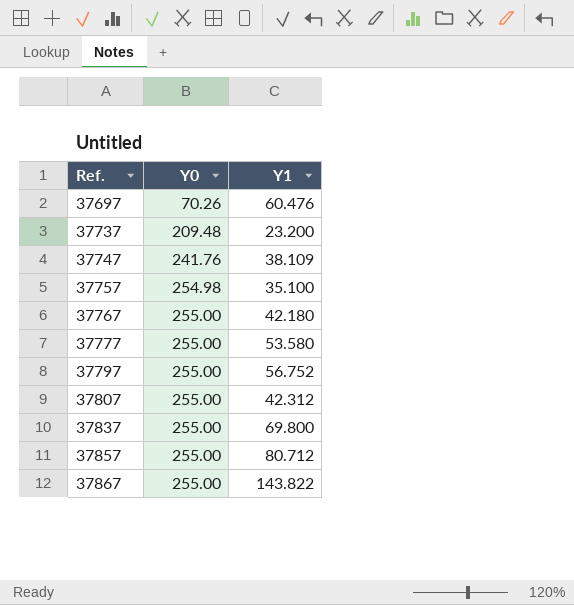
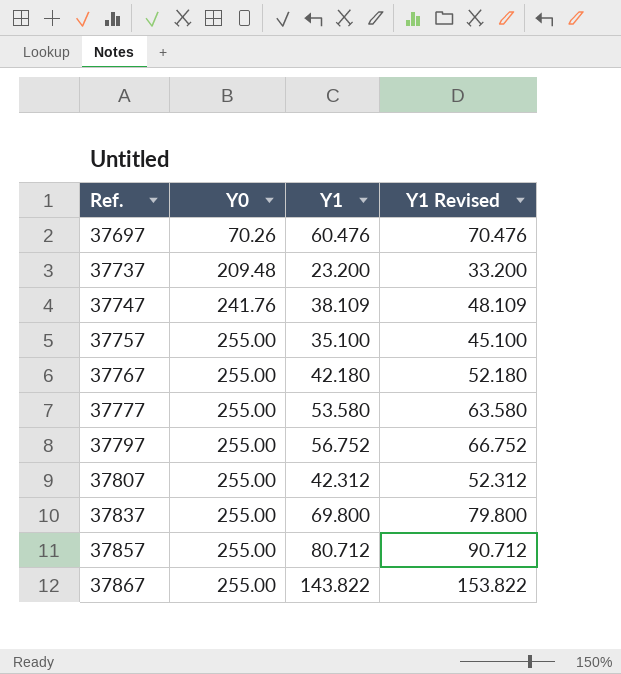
column Y1 Revised | formula: none -> [Y1] + 10
37757 | Y0: 254.98 -> 255.00

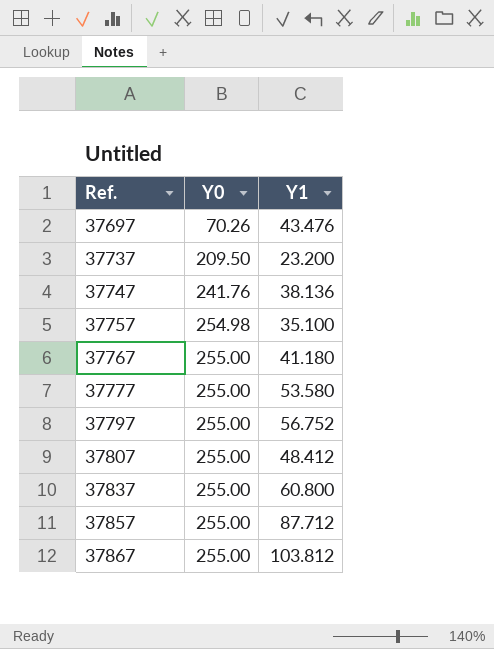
column Y1 Revised | formula: [Y1] + 10 -> none
37697 | Y1: 60.476 -> 43.476
37737 | Y0: 209.48 -> 209.50
37747 | Y1: 38.109 -> 38.136
37757 | Y0: 255.00 -> 254.98
37767 | Y1: 42.180 -> 41.180
37807 | Y1: 42.312 -> 48.412
37837 | Y1: 69.800 -> 60.800
37857 | Y1: 80.712 -> 87.712
37867 | Y1: 143.822 -> 103.812

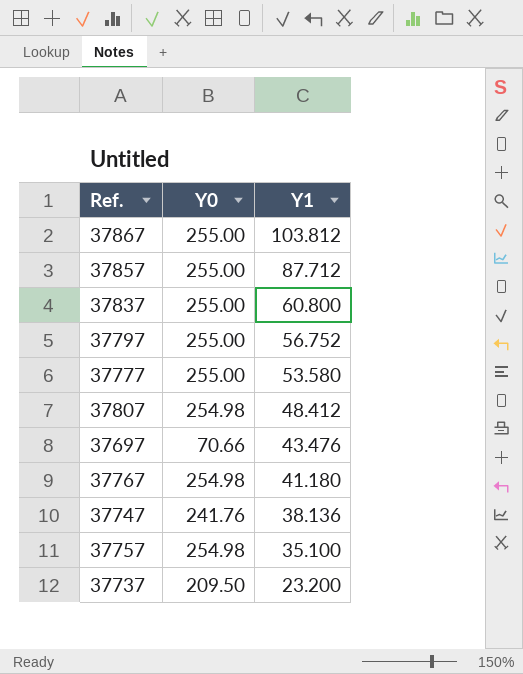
row order: Ref. ascending -> Y1 descending
37807 | Y0: 255.00 -> 254.98
37697 | Y0: 70.26 -> 70.66
37767 | Y0: 255.00 -> 254.98

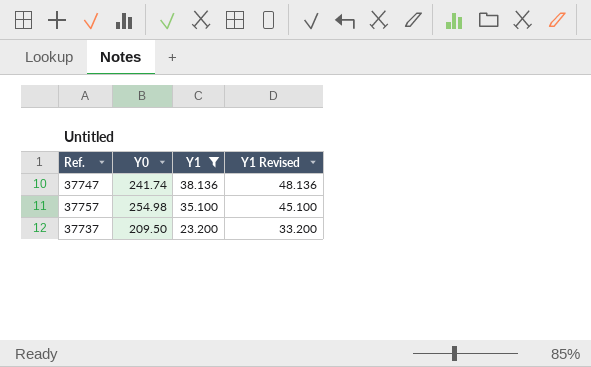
filter: none -> Y1 <= 38.136
column Y1 Revised | formula: none -> [Y1] + 10
37747 | Y0: 241.76 -> 241.74

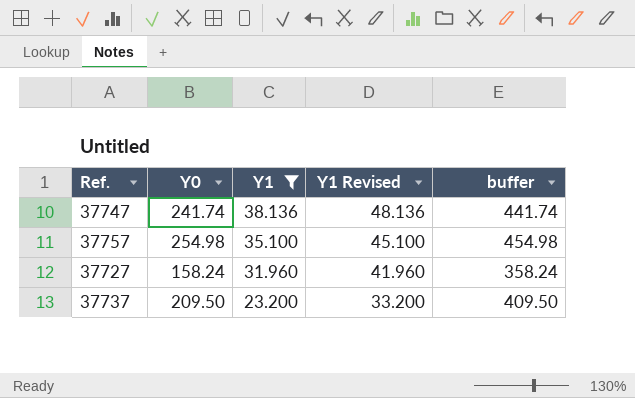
column buffer | formula: none -> [Y0] + 200
row 37727: none -> 158.24 | 31.960 | 41.960 | 358.24

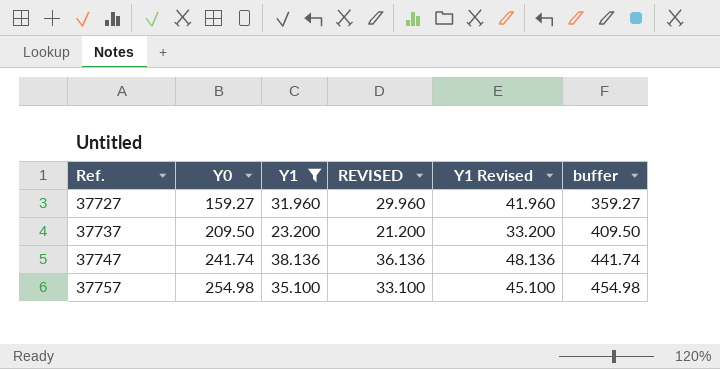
row order: Y1 descending -> Ref. ascending
column REVISED | formula: none -> [Y1] - 2
37727 | Y0: 158.24 -> 159.27
37727 | buffer: 358.24 -> 359.27

